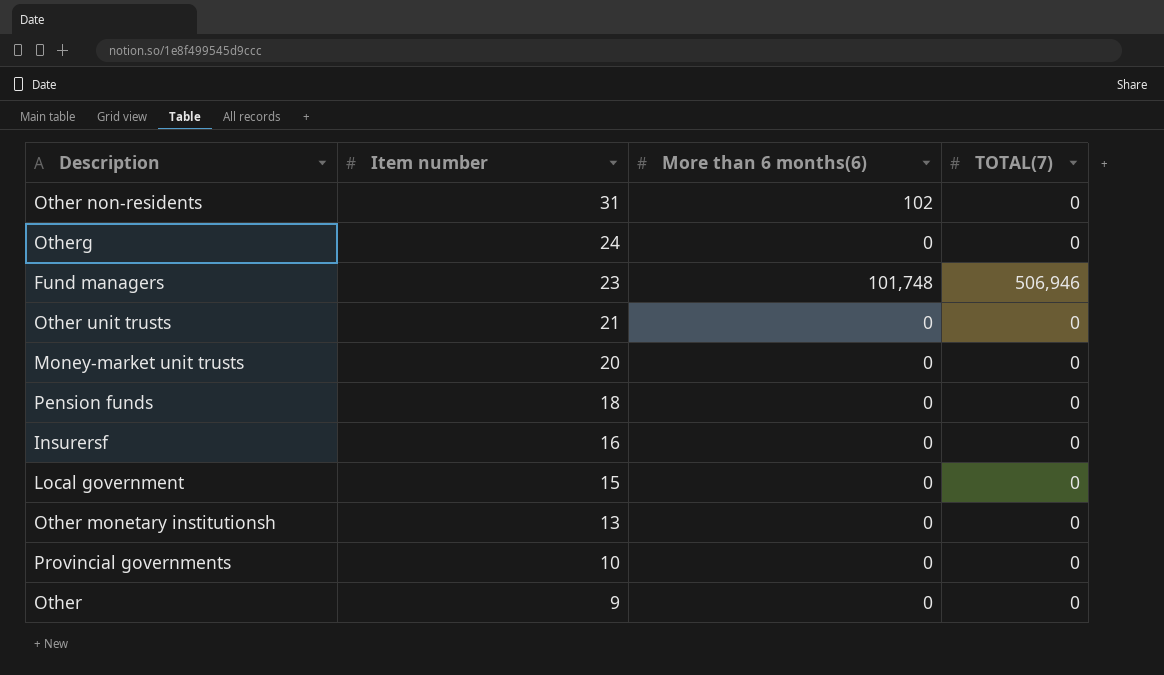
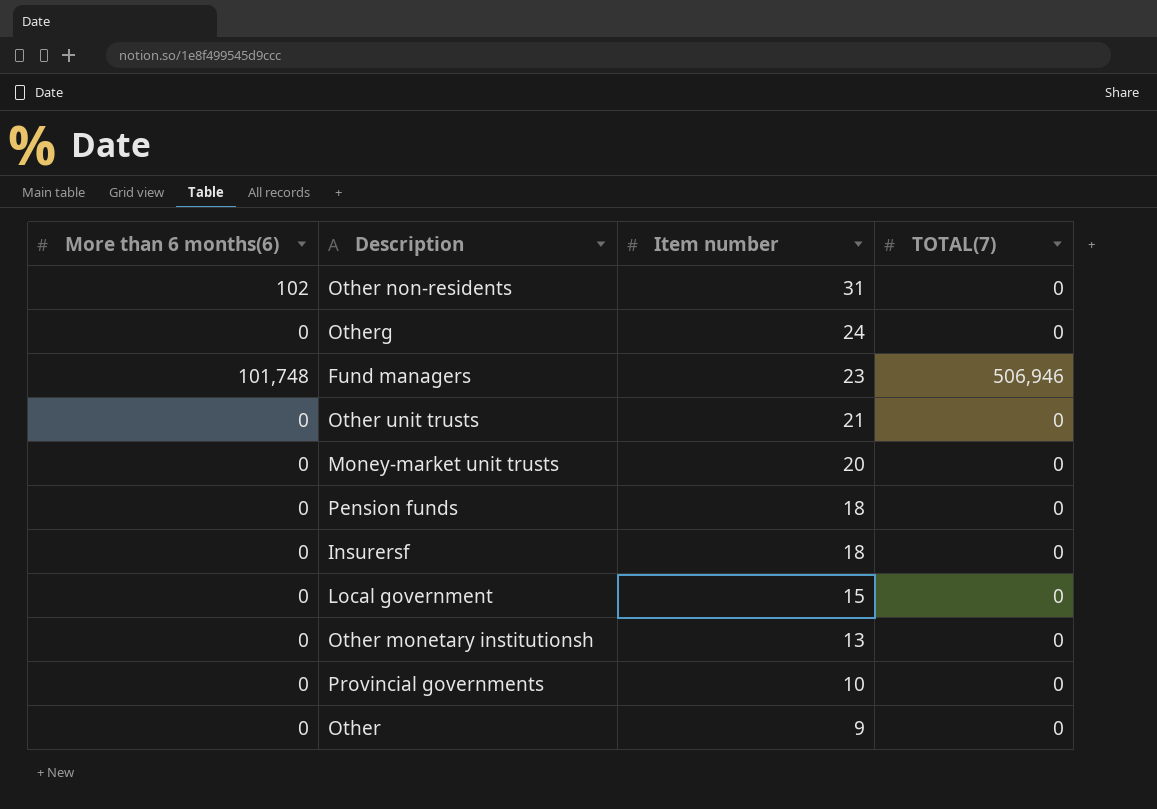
column More than 6 months(6) | position: 3 -> 1
Insurersf | Item number: 16 -> 18

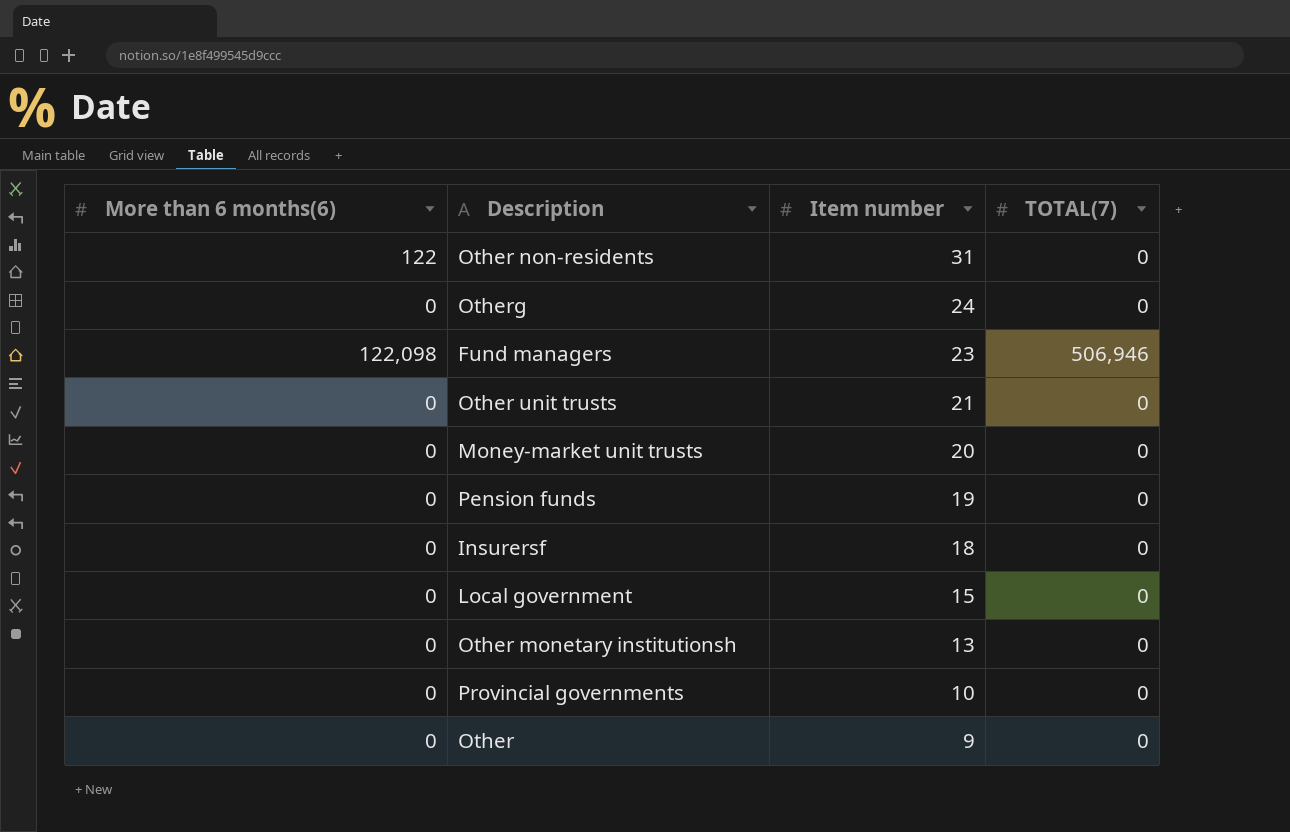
Other non-residents | More than 6 months(6): 102 -> 122
Fund managers | More than 6 months(6): 101,748 -> 122,098
Pension funds | Item number: 18 -> 19

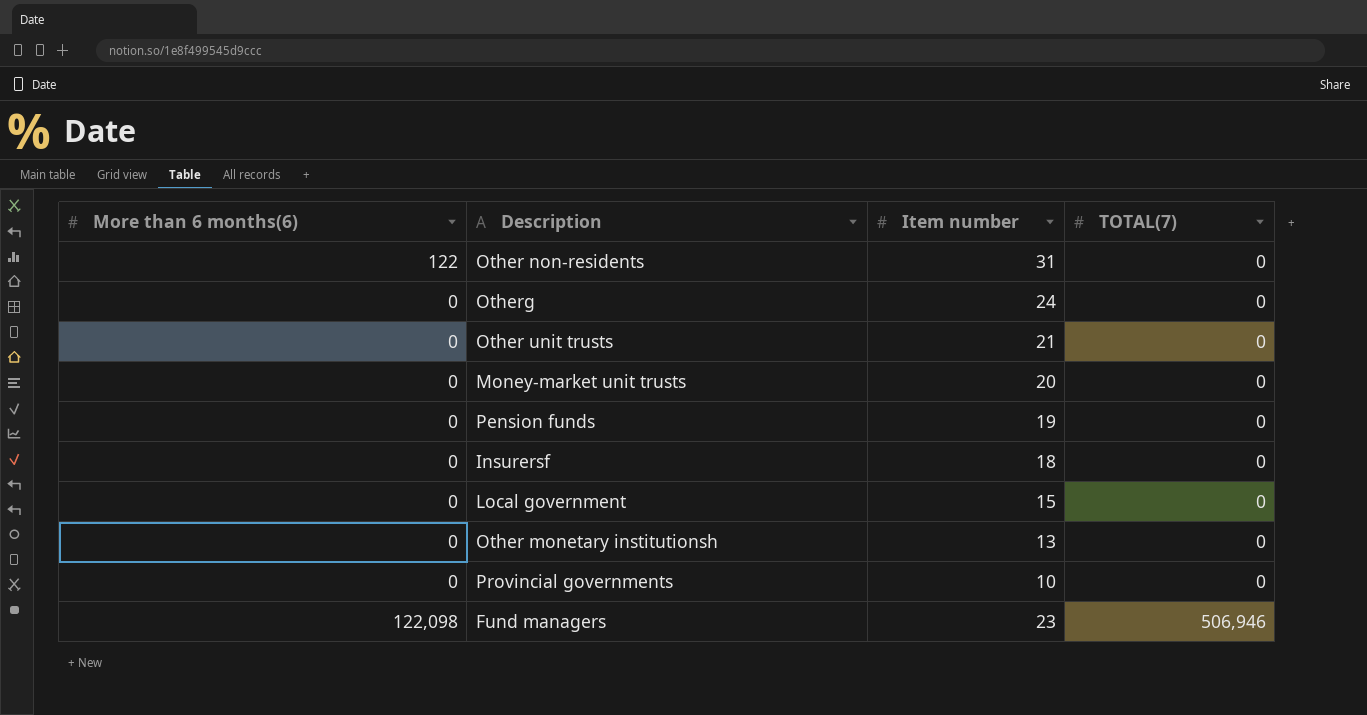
row order: Item number descending -> TOTAL(7) ascending
row Other: 0 | 9 | 0 -> none

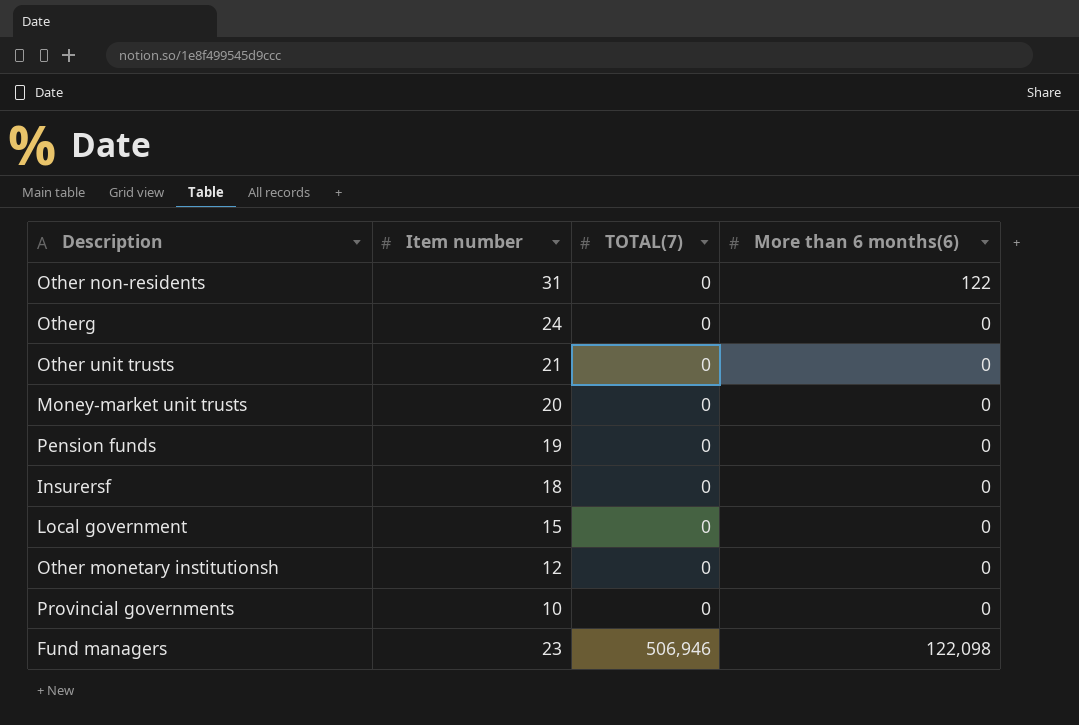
column More than 6 months(6) | position: 1 -> 4
Other monetary institutionsh | Item number: 13 -> 12

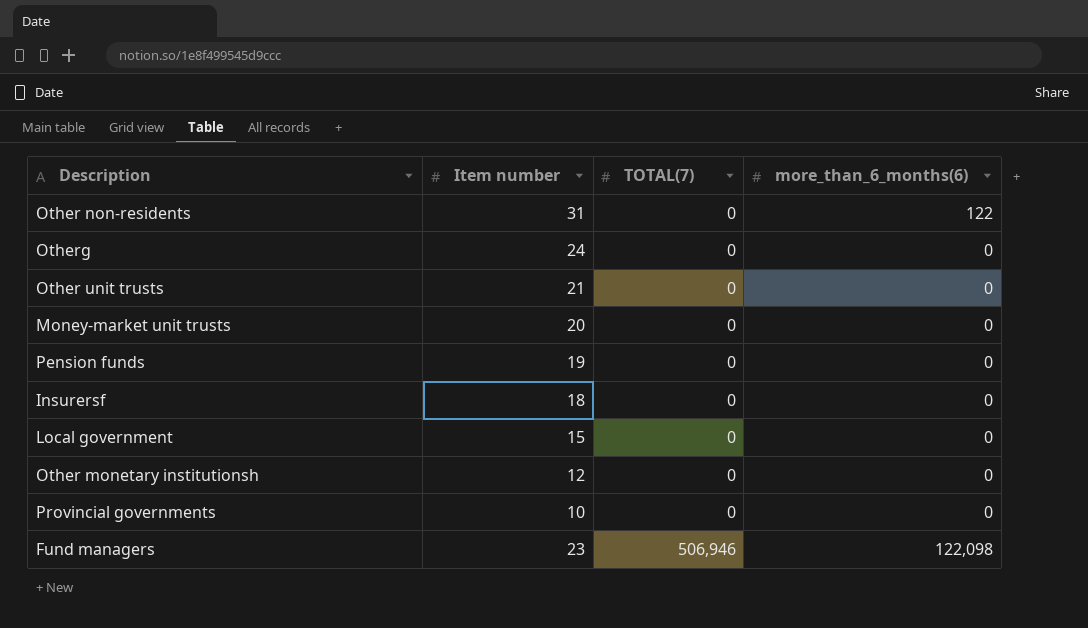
column name: More than 6 months(6) -> more_than_6_months(6)

